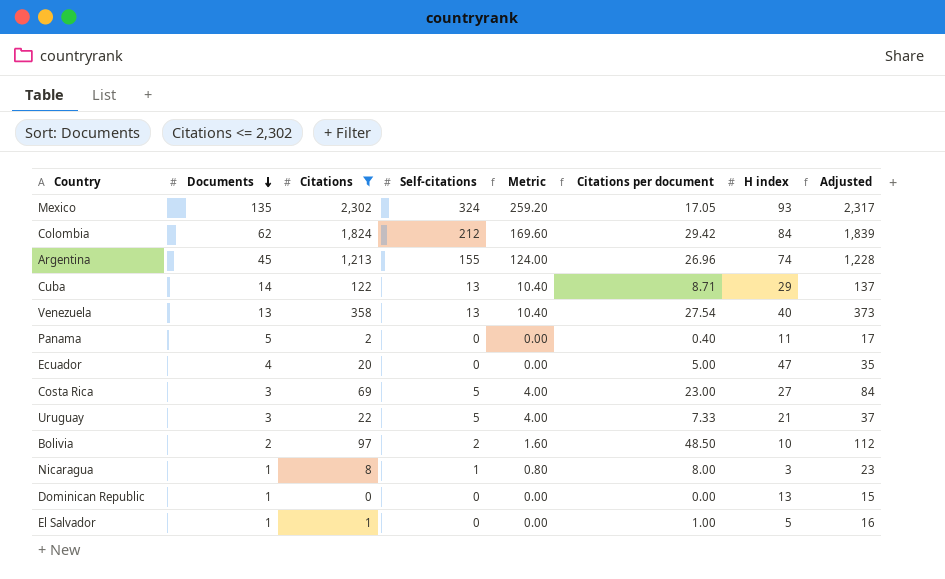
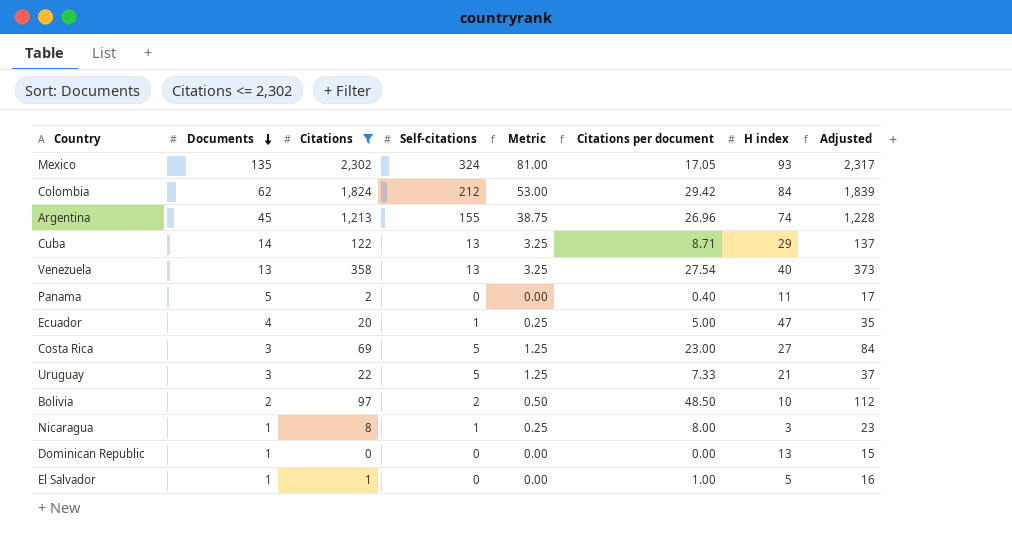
column Metric | formula: [Self-citations] * 0.8 -> [Self-citations] * 0.25
Ecuador | Self-citations: 0 -> 1

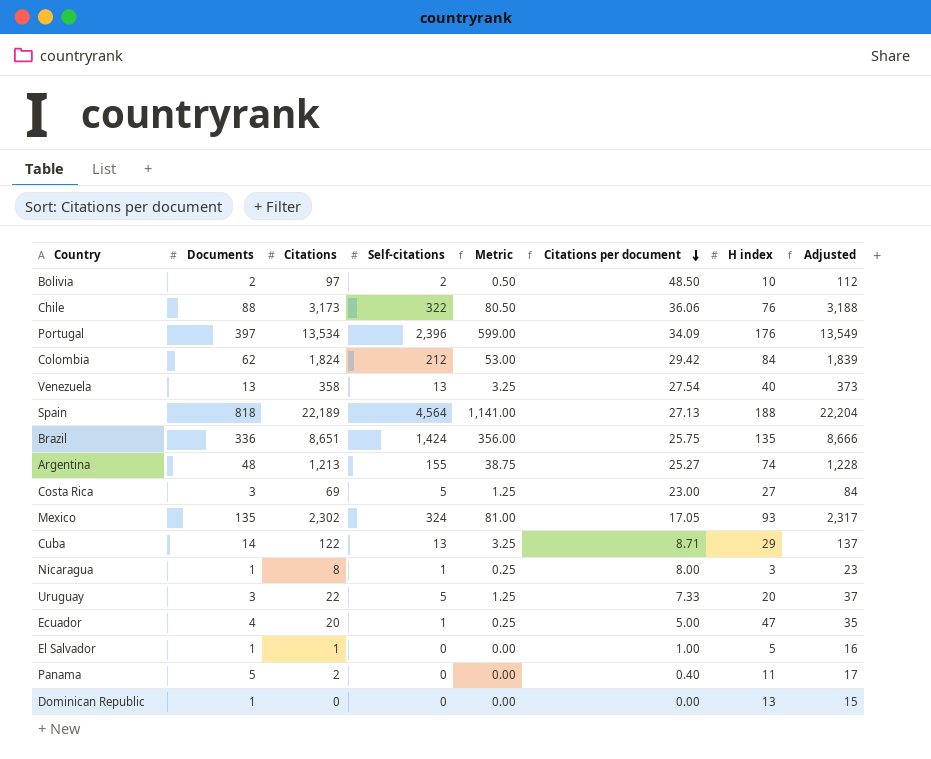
filter: Citations <= 2,302 -> none
row order: Documents descending -> Citations per document descending
Argentina | Documents: 45 -> 48
Argentina | Citations per document: 26.96 -> 25.27
Uruguay | H index: 21 -> 20

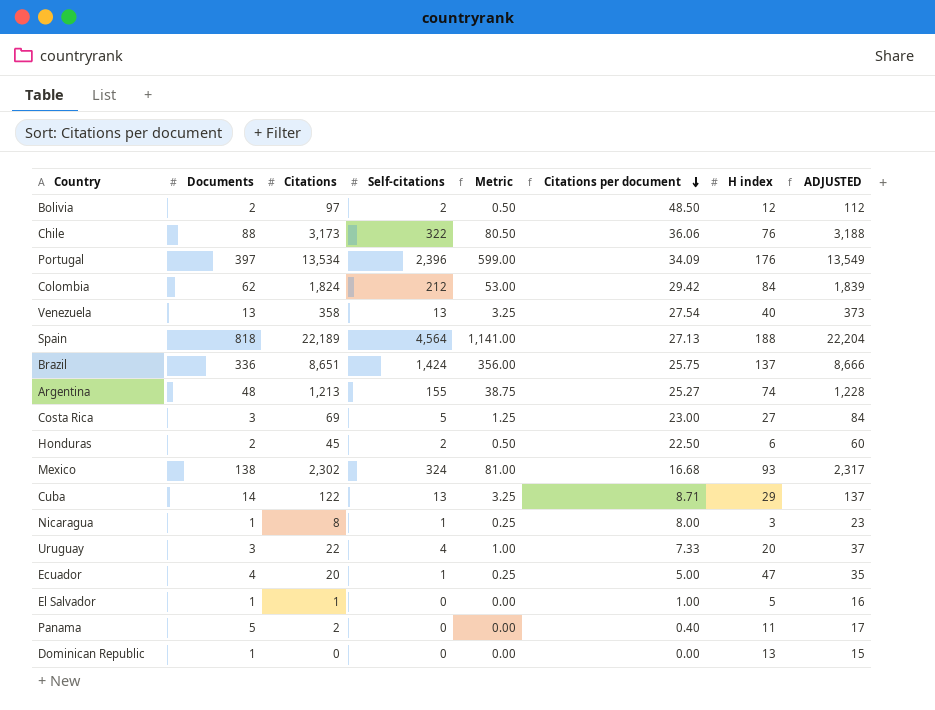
column name: Adjusted -> ADJUSTED
Bolivia | H index: 10 -> 12
Brazil | H index: 135 -> 137
row Honduras: none -> 2 | 45 | 2 | 0.50 | 22.50 | 6 | 60
Mexico | Documents: 135 -> 138
Mexico | Citations per document: 17.05 -> 16.68
Uruguay | Self-citations: 5 -> 4
Uruguay | Metric: 1.25 -> 1.00

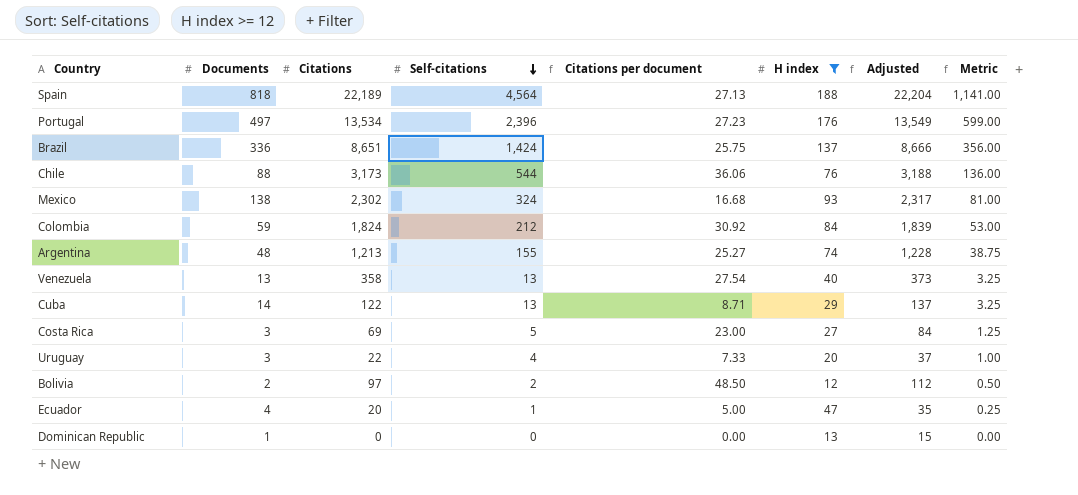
filter: none -> H index >= 12
row order: Citations per document descending -> Self-citations descending
column name: ADJUSTED -> Adjusted
column Metric | position: 5 -> 8
Portugal | Documents: 397 -> 497
Portugal | Citations per document: 34.09 -> 27.23
Chile | Self-citations: 322 -> 544
Chile | Metric: 80.50 -> 136.00
Colombia | Documents: 62 -> 59
Colombia | Citations per document: 29.42 -> 30.92

